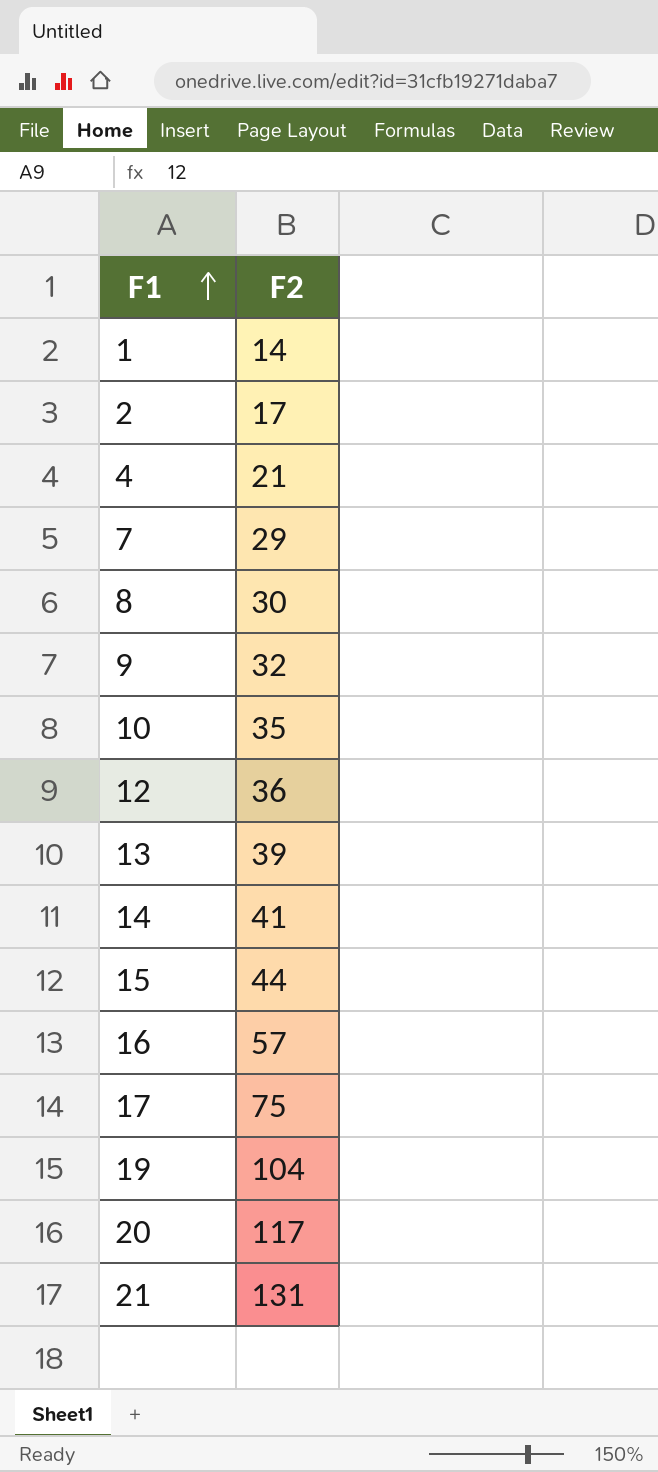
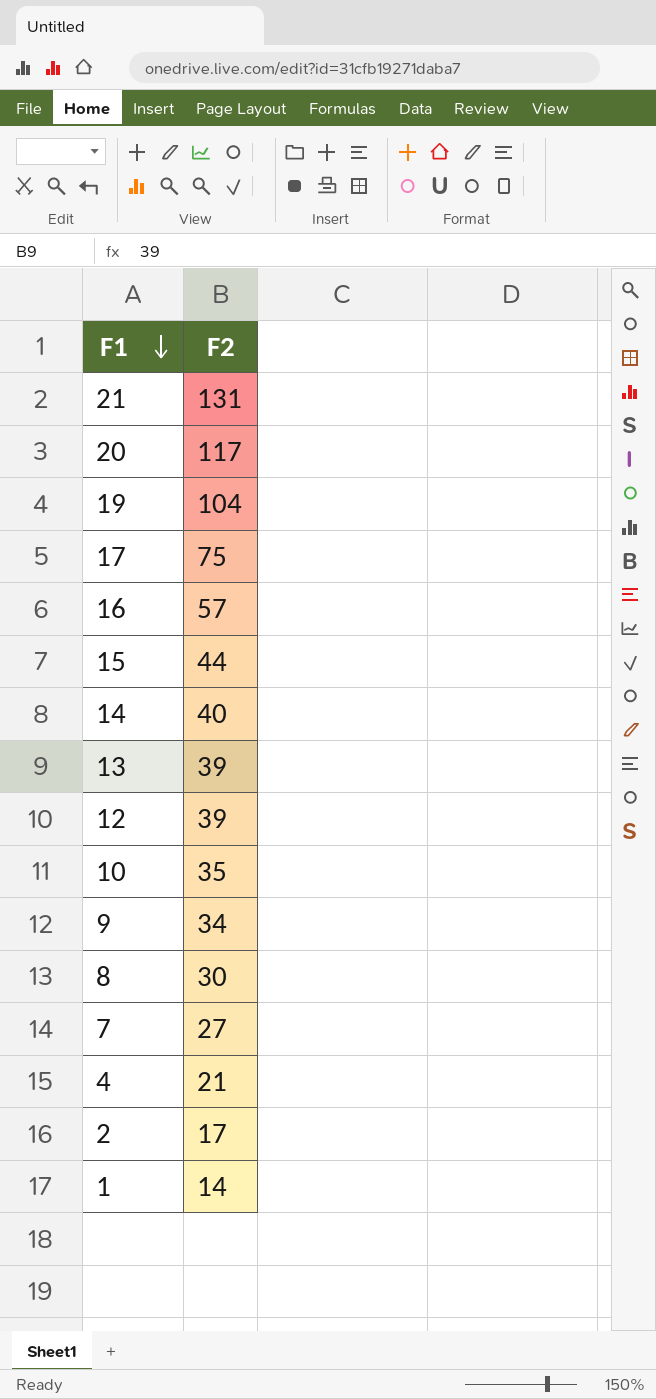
row order: F1 ascending -> F1 descending
14 | F2: 41 -> 40
12 | F2: 36 -> 39
9 | F2: 32 -> 34
7 | F2: 29 -> 27

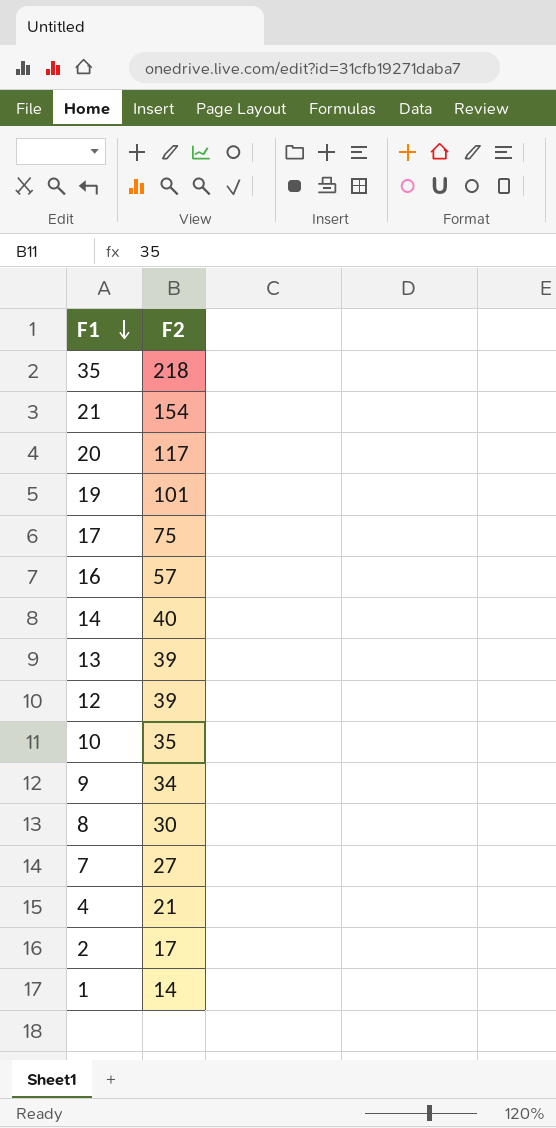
row 15: 44 -> none
row 35: none -> 218
21 | F2: 131 -> 154
19 | F2: 104 -> 101

